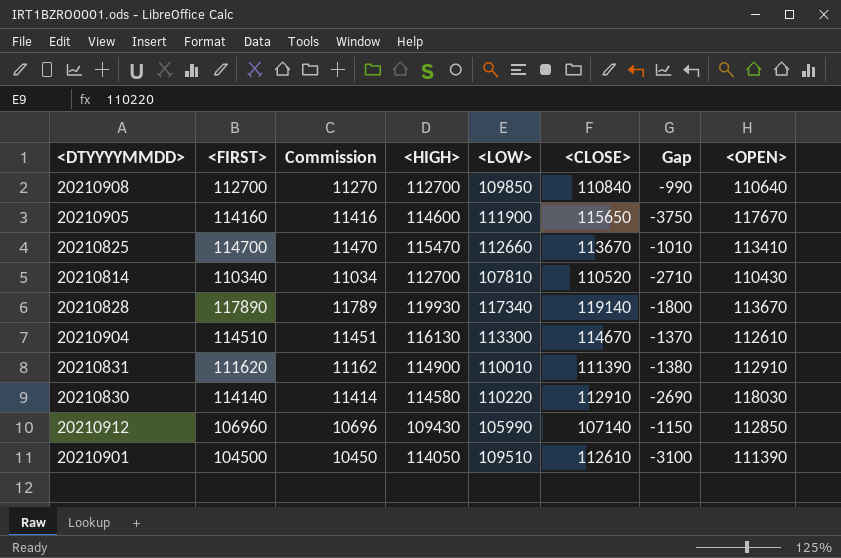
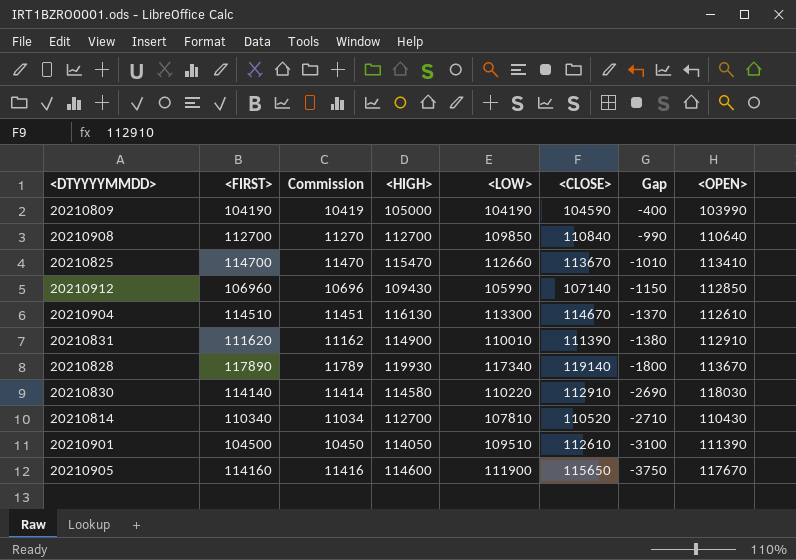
row order: none -> Gap descending
row 20210809: none -> 104190 | 10419 | 105000 | 104190 | 104590 | -400 | 103990

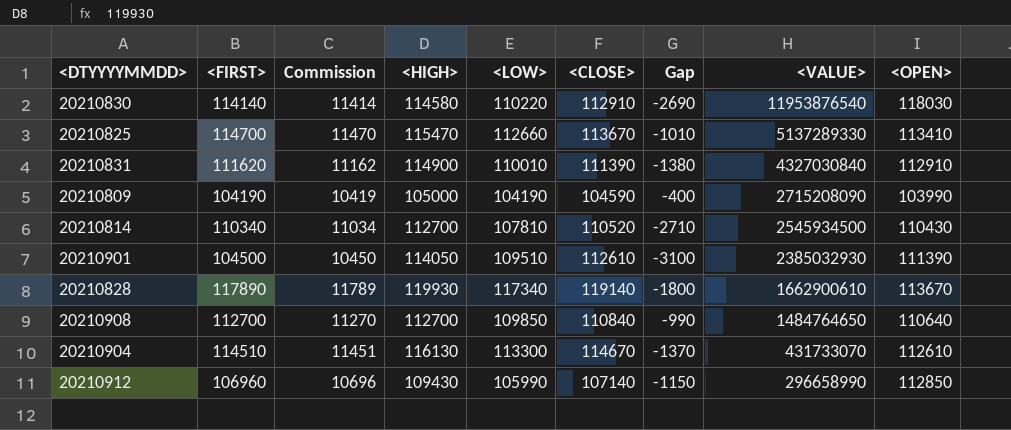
row order: Gap descending -> <VALUE> descending
column <VALUE> | position: none -> 8
row 20210905: 114160 | 11416 | 114600 | 111900 | 115650 | -3750 | 117670 -> none

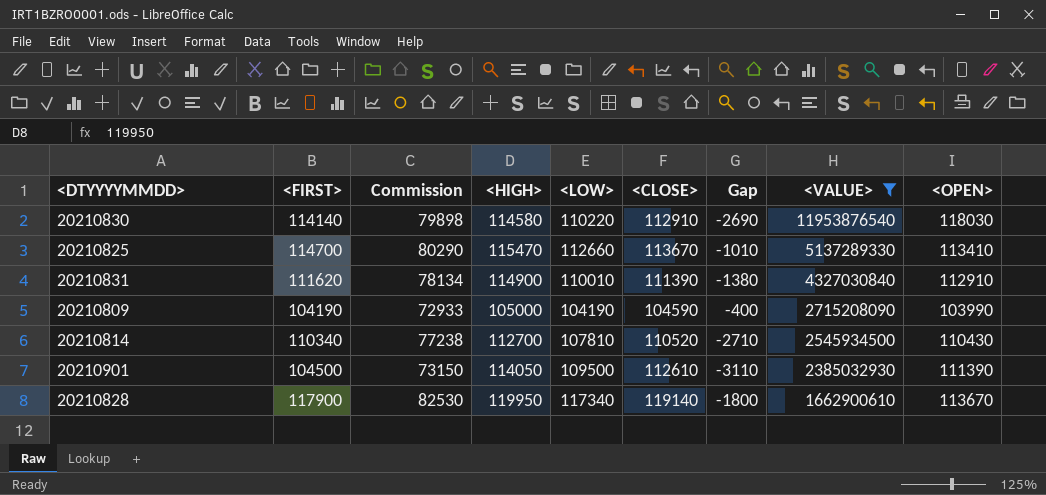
filter: none -> <VALUE> >= 1662900610
column Commission | formula: [<FIRST>] * 0.1 -> [<FIRST>] * 0.7
20210901 | <LOW>: 109510 -> 109500
20210901 | Gap: -3100 -> -3110
20210828 | <FIRST>: 117890 -> 117900
20210828 | <HIGH>: 119930 -> 119950

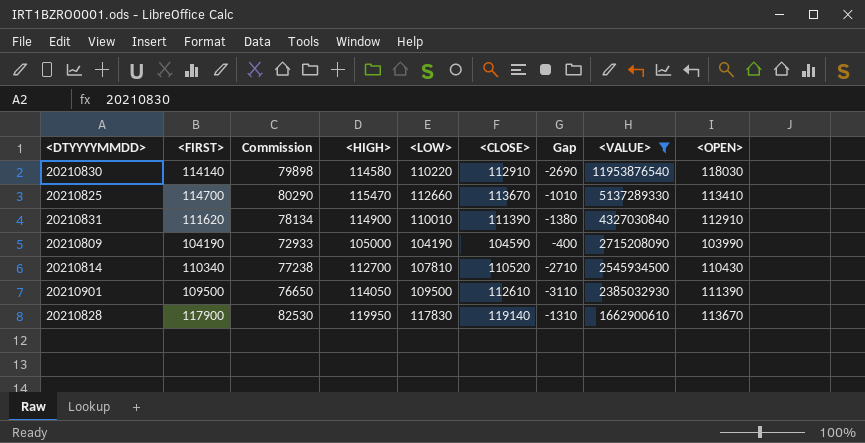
20210901 | <FIRST>: 104500 -> 109500
20210901 | Commission: 73150 -> 76650
20210828 | <LOW>: 117340 -> 117830
20210828 | Gap: -1800 -> -1310

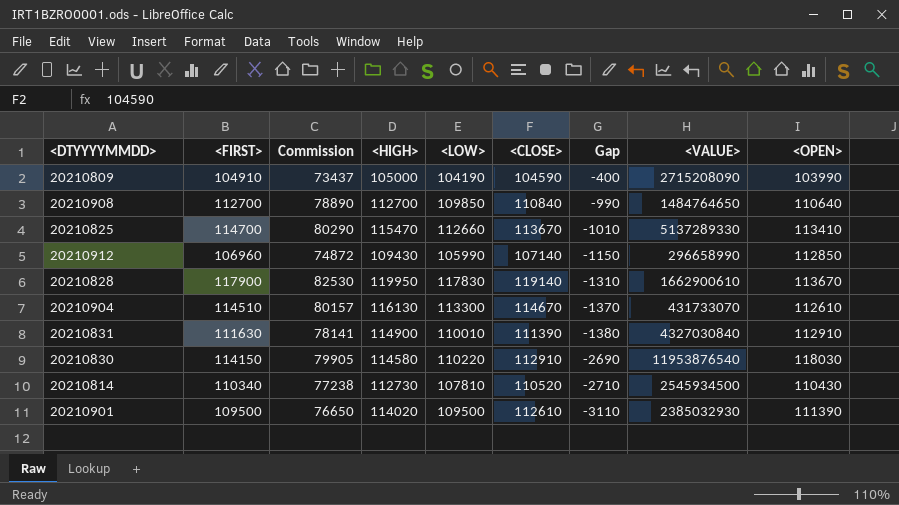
filter: <VALUE> >= 1662900610 -> none
row order: <VALUE> descending -> Gap descending
20210809 | <FIRST>: 104190 -> 104910
20210809 | Commission: 72933 -> 73437
20210831 | <FIRST>: 111620 -> 111630
20210831 | Commission: 78134 -> 78141
20210830 | <FIRST>: 114140 -> 114150
20210830 | Commission: 79898 -> 79905
20210814 | <HIGH>: 112700 -> 112730
20210901 | <HIGH>: 114050 -> 114020

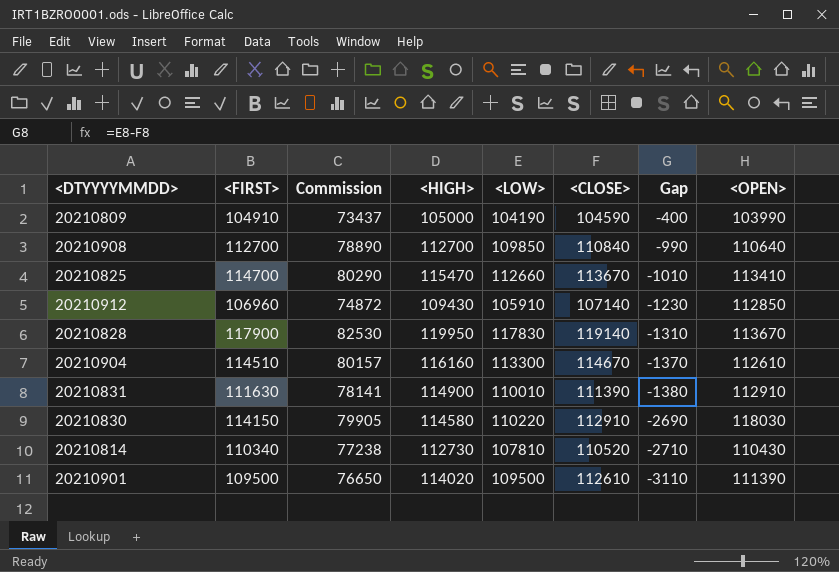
column <VALUE> | position: 8 -> none
20210912 | <LOW>: 105990 -> 105910
20210912 | Gap: -1150 -> -1230
20210904 | <HIGH>: 116130 -> 116160

